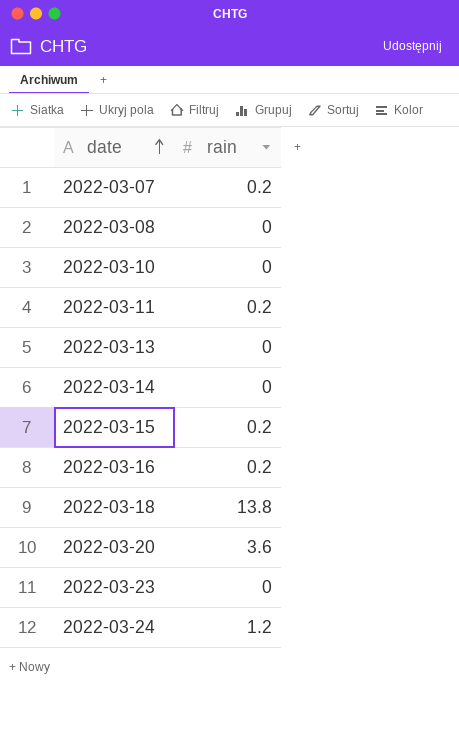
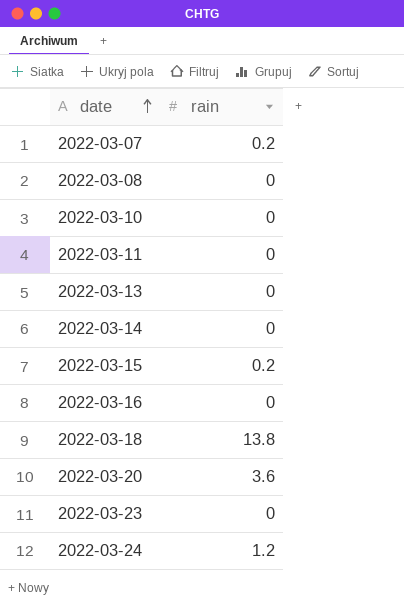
2022-03-11 | rain: 0.2 -> 0
2022-03-16 | rain: 0.2 -> 0

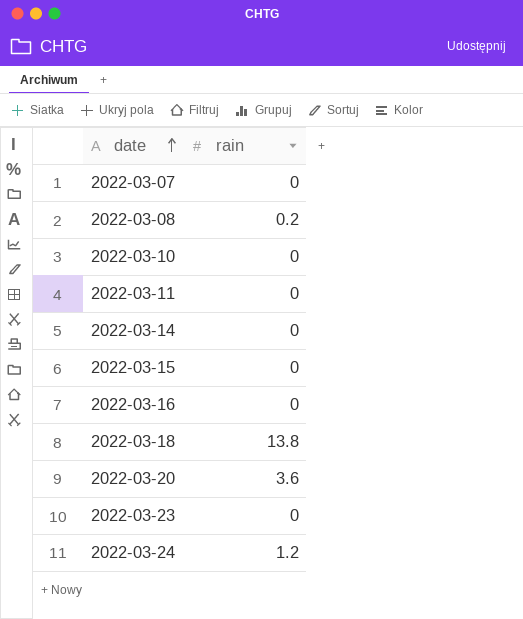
row 2022-03-13: 0 -> none
2022-03-07 | rain: 0.2 -> 0
2022-03-08 | rain: 0 -> 0.2
2022-03-15 | rain: 0.2 -> 0

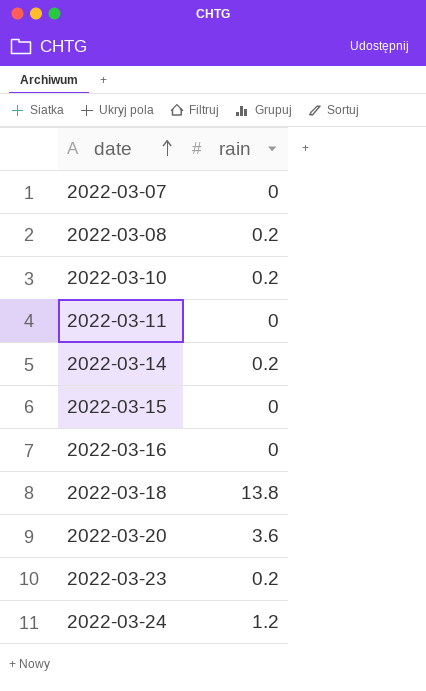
2022-03-10 | rain: 0 -> 0.2
2022-03-14 | rain: 0 -> 0.2
2022-03-23 | rain: 0 -> 0.2

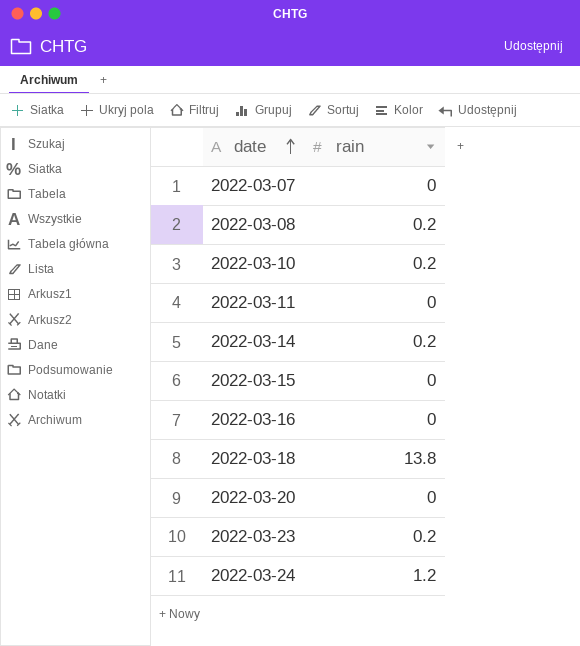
2022-03-20 | rain: 3.6 -> 0

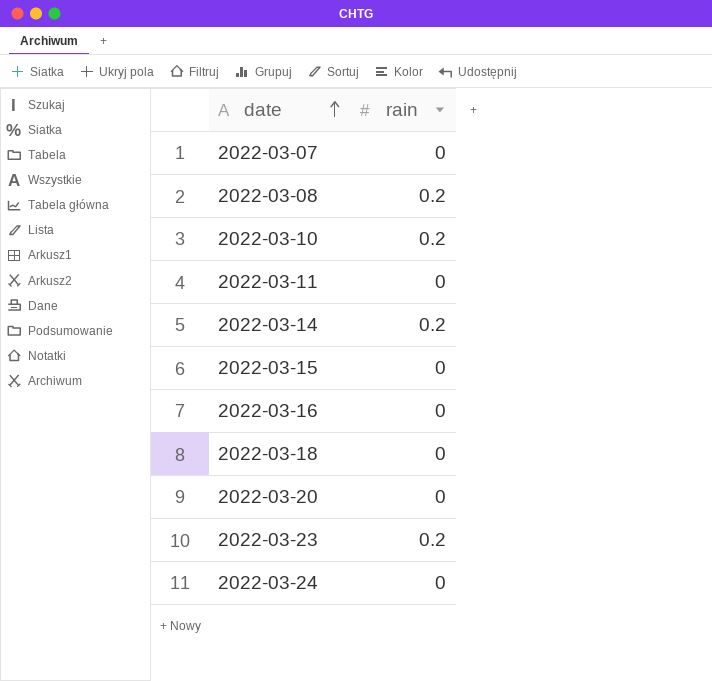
2022-03-18 | rain: 13.8 -> 0
2022-03-24 | rain: 1.2 -> 0

